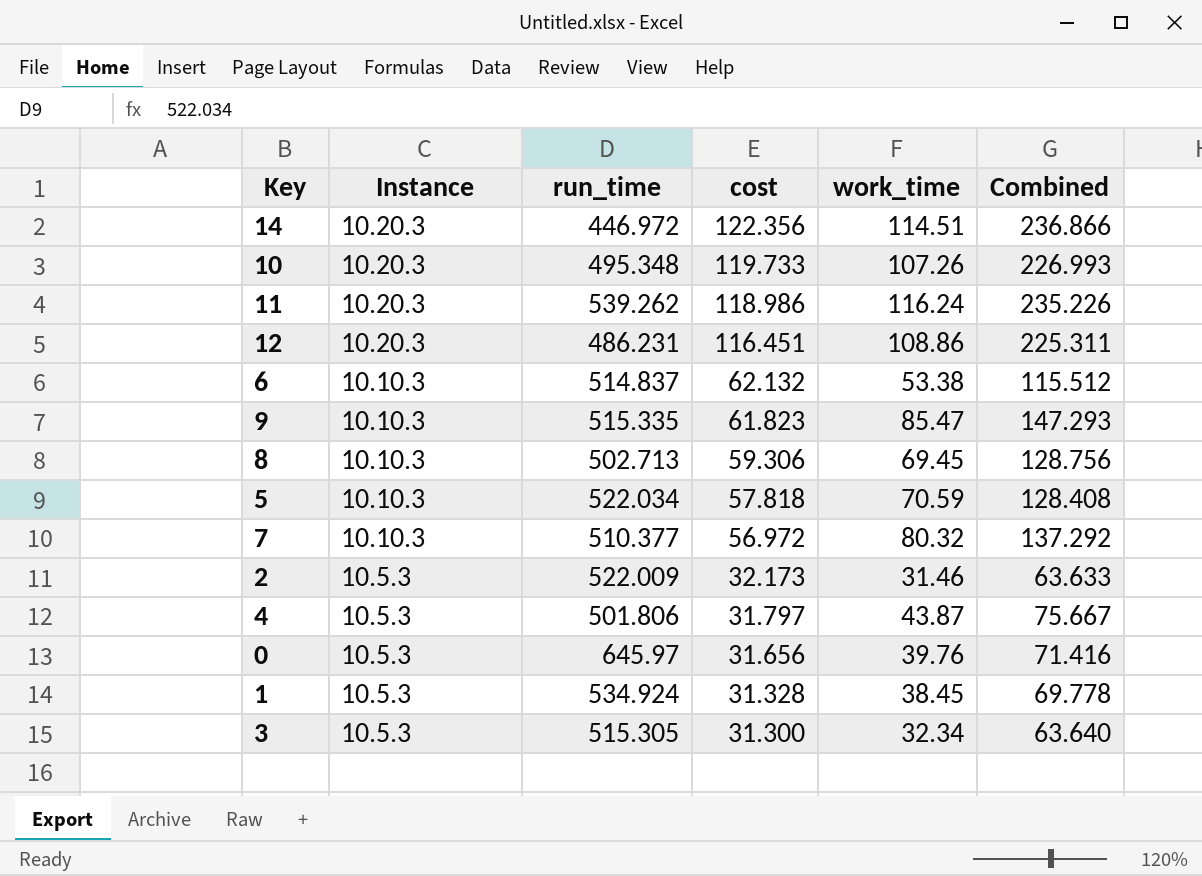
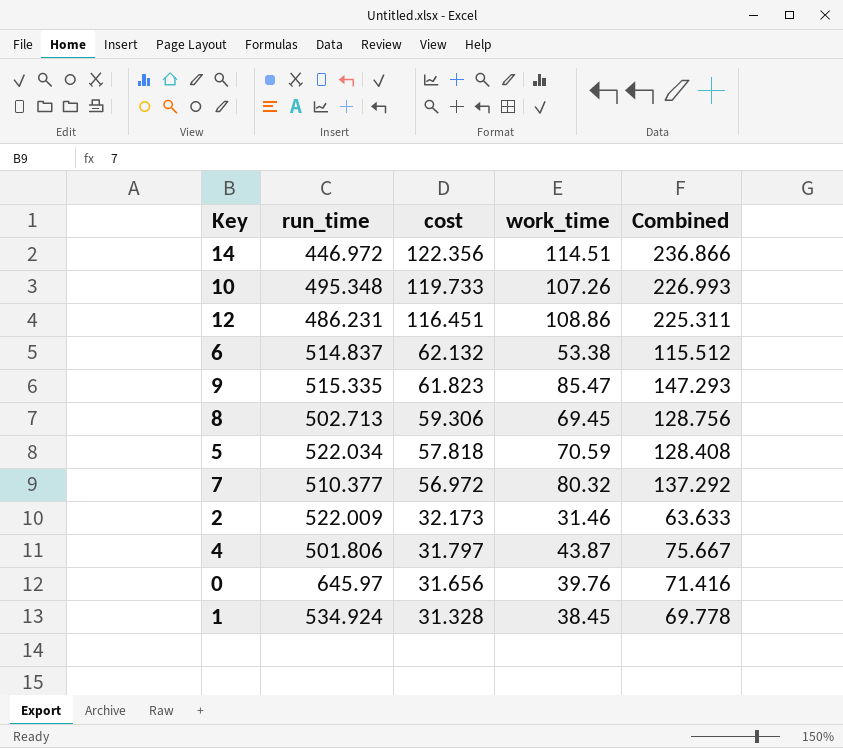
column Instance | position: 2 -> none
row 11: 10.20.3 | 539.262 | 118.986 | 116.24 | 235.226 -> none
row 3: 10.5.3 | 515.305 | 31.300 | 32.34 | 63.640 -> none

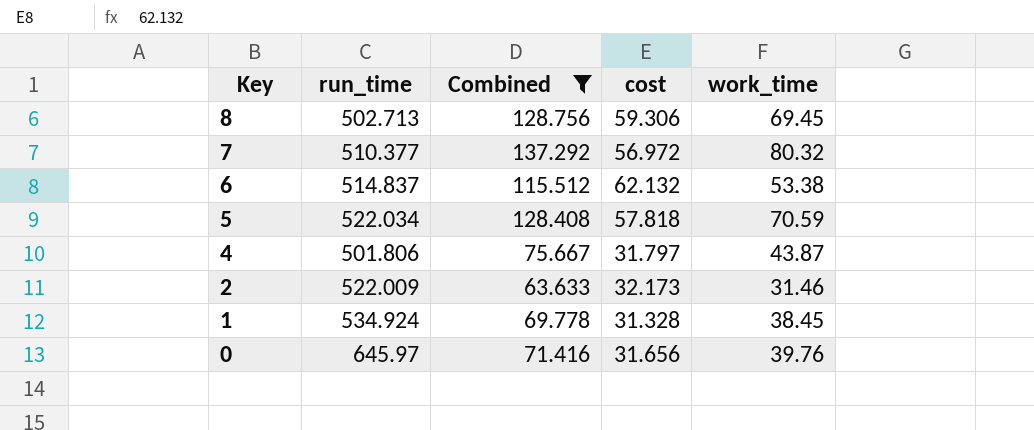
filter: none -> Combined <= 137.292
row order: cost descending -> Key descending
column Combined | position: 5 -> 3

